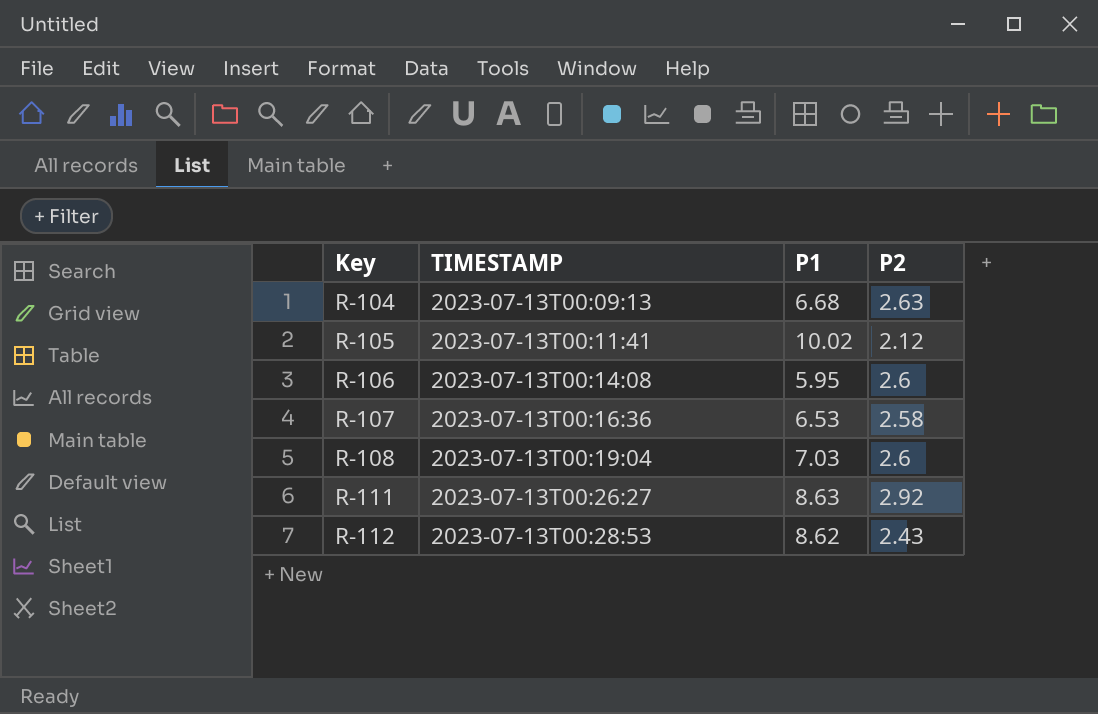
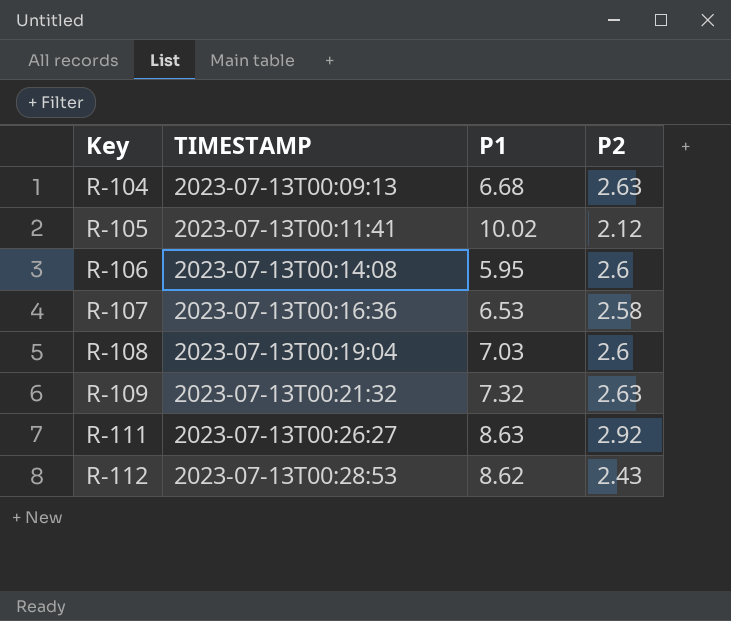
row R-109: none -> 2023-07-13T00:21:32 | 7.32 | 2.63

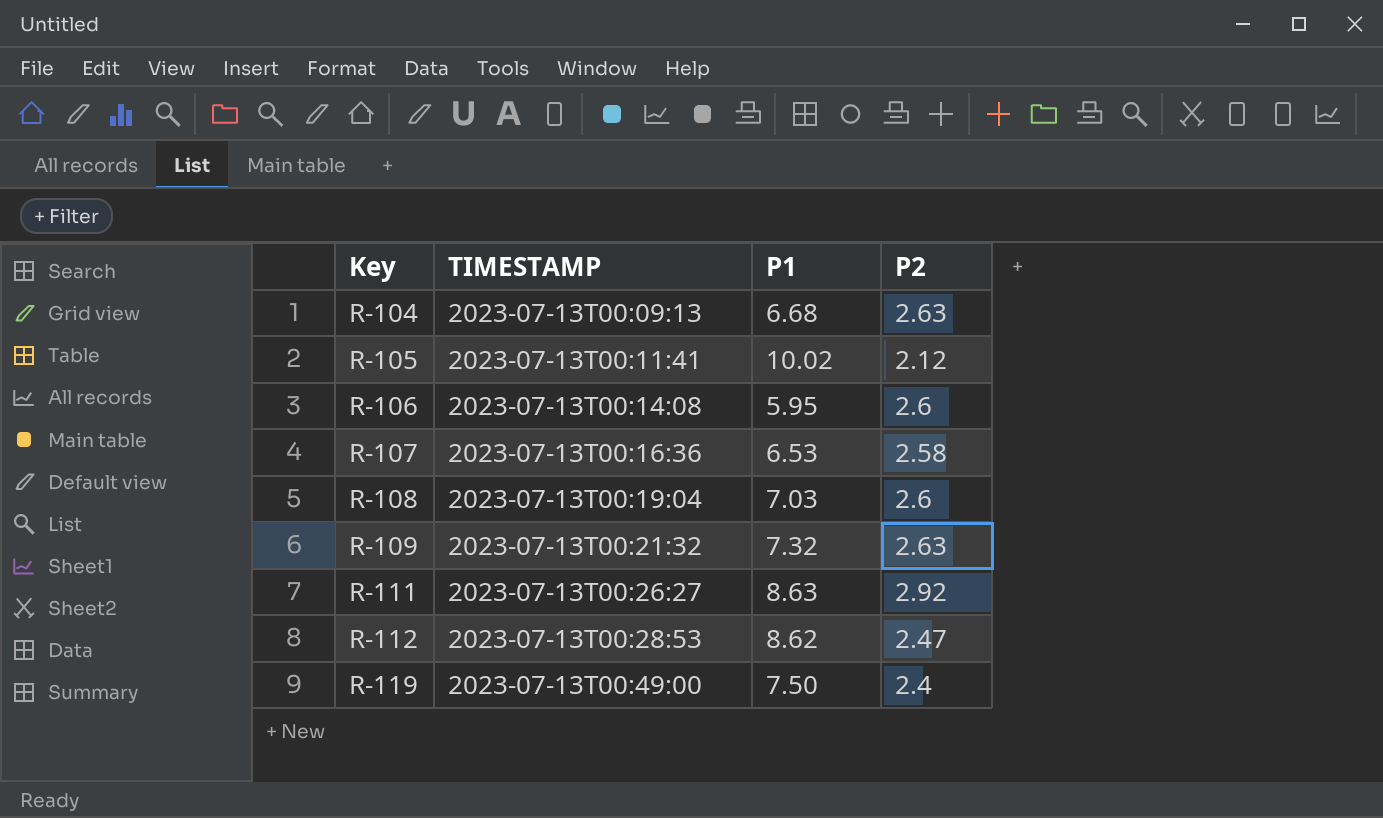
R-112 | P2: 2.43 -> 2.47
row R-119: none -> 2023-07-13T00:49:00 | 7.50 | 2.4

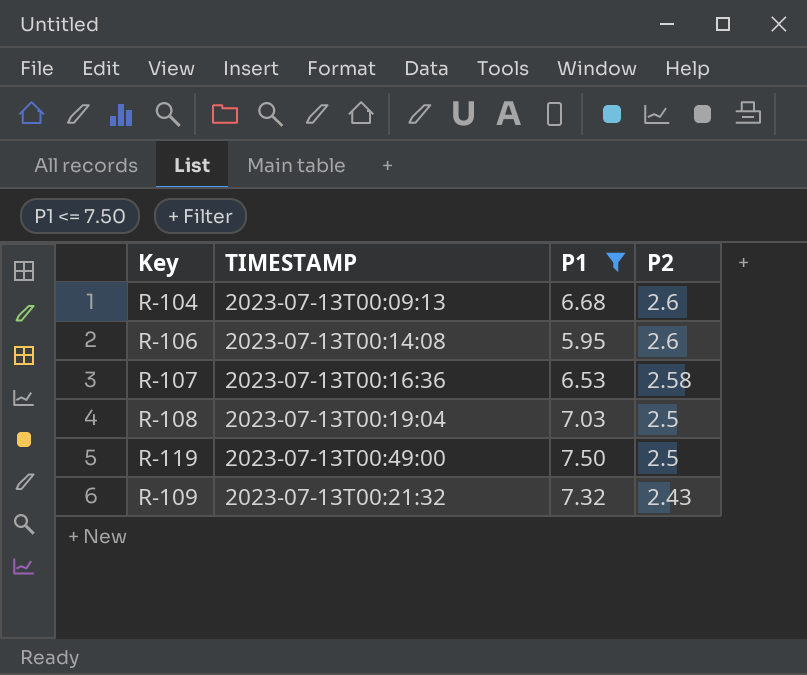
filter: none -> P1 <= 7.50
row order: Key ascending -> P2 descending
R-104 | P2: 2.63 -> 2.6
R-108 | P2: 2.6 -> 2.5
R-119 | P2: 2.4 -> 2.5
R-109 | P2: 2.63 -> 2.43

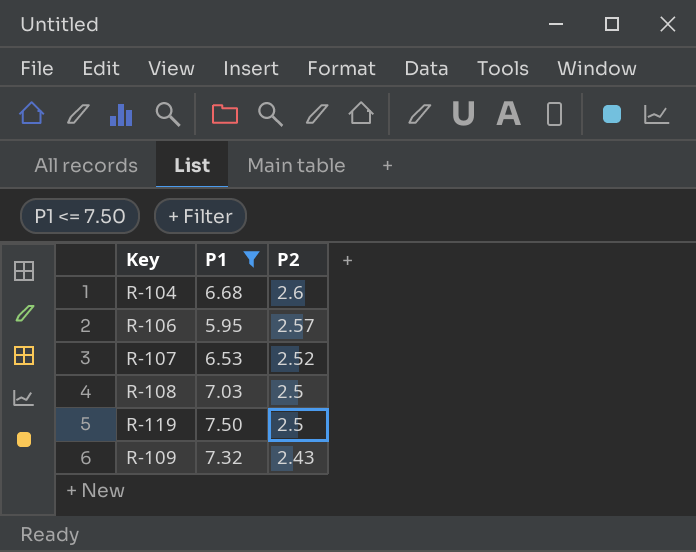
column TIMESTAMP | position: 2 -> none
R-106 | P2: 2.6 -> 2.57
R-107 | P2: 2.58 -> 2.52

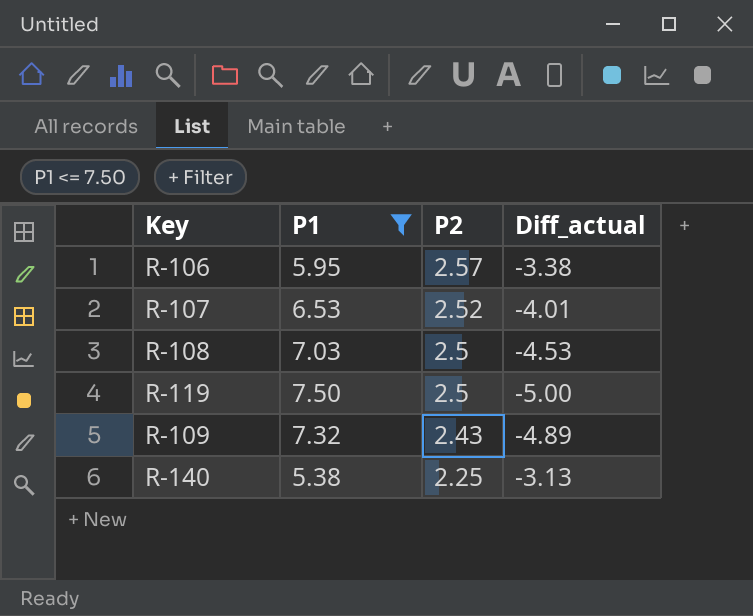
column Diff_actual | formula: none -> [P2] - [P1]
row R-104: 6.68 | 2.6 -> none
row R-140: none -> 5.38 | 2.25 | -3.13

